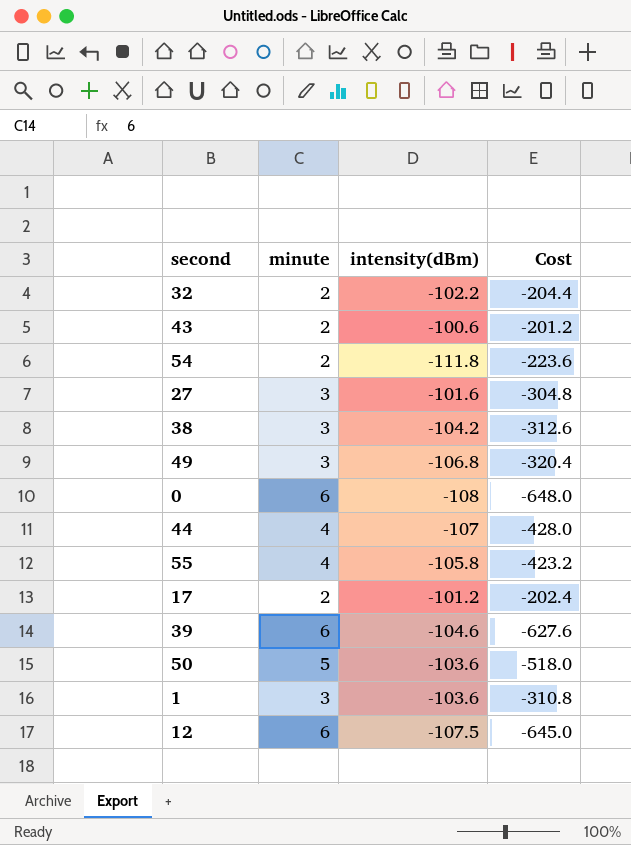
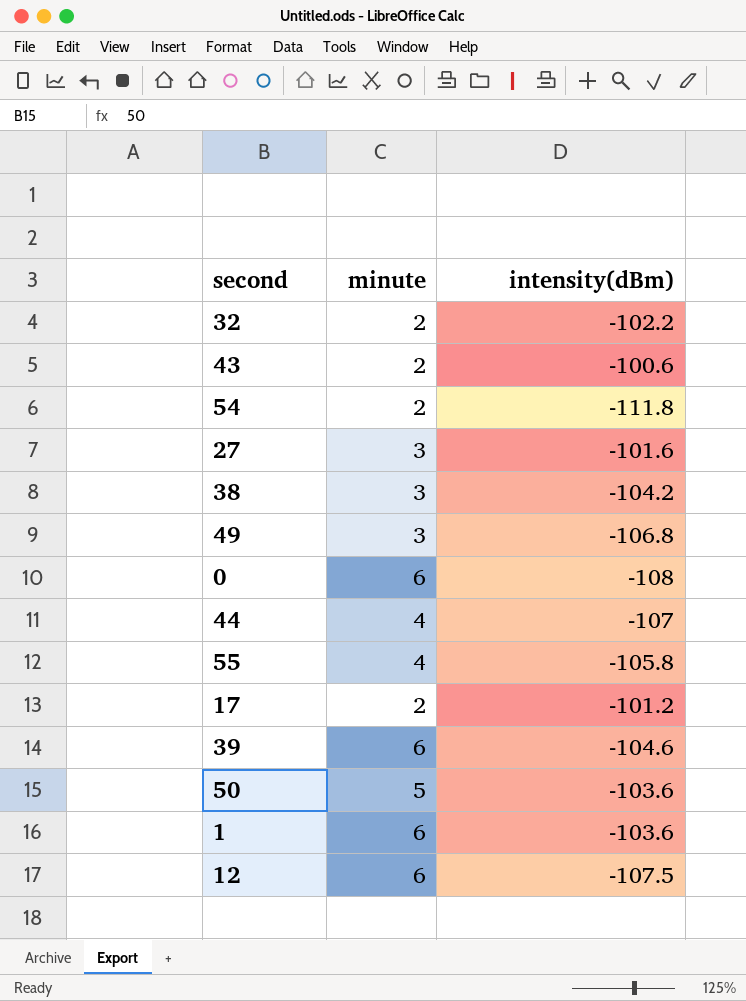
column Cost | formula: [minute] * [intensity(dBm)] -> none
1 | minute: 3 -> 6

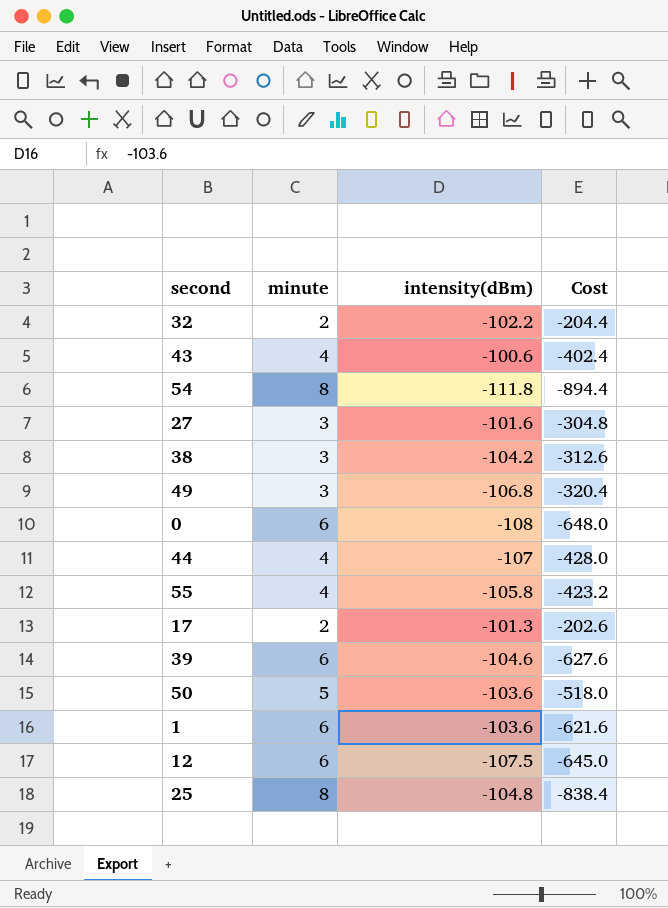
column Cost | formula: none -> [minute] * [intensity(dBm)]
43 | minute: 2 -> 4
54 | minute: 2 -> 8
17 | intensity(dBm): -101.2 -> -101.3
row 25: none -> 8 | -104.8 | -838.4

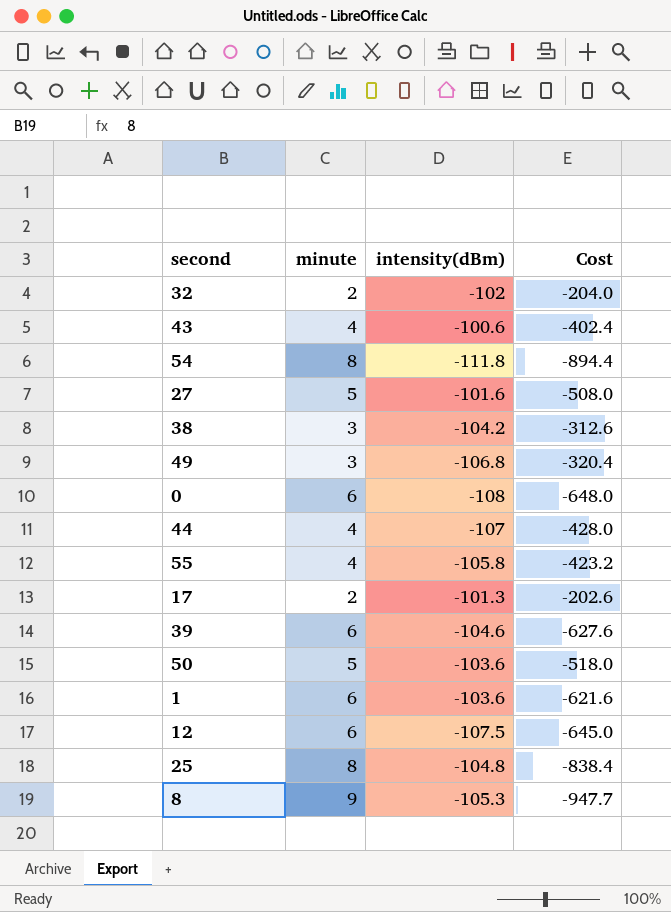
32 | intensity(dBm): -102.2 -> -102
32 | Cost: -204.4 -> -204.0
27 | minute: 3 -> 5
27 | Cost: -304.8 -> -508.0
row 8: none -> 9 | -105.3 | -947.7

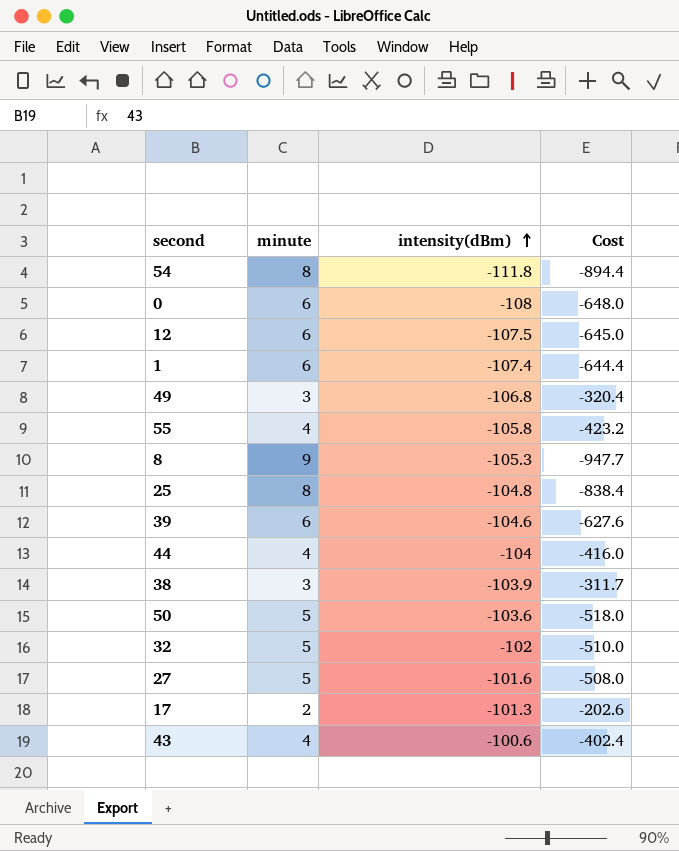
row order: none -> intensity(dBm) ascending
1 | intensity(dBm): -103.6 -> -107.4
1 | Cost: -621.6 -> -644.4
44 | intensity(dBm): -107 -> -104
44 | Cost: -428.0 -> -416.0
38 | intensity(dBm): -104.2 -> -103.9
38 | Cost: -312.6 -> -311.7
32 | minute: 2 -> 5
32 | Cost: -204.0 -> -510.0

